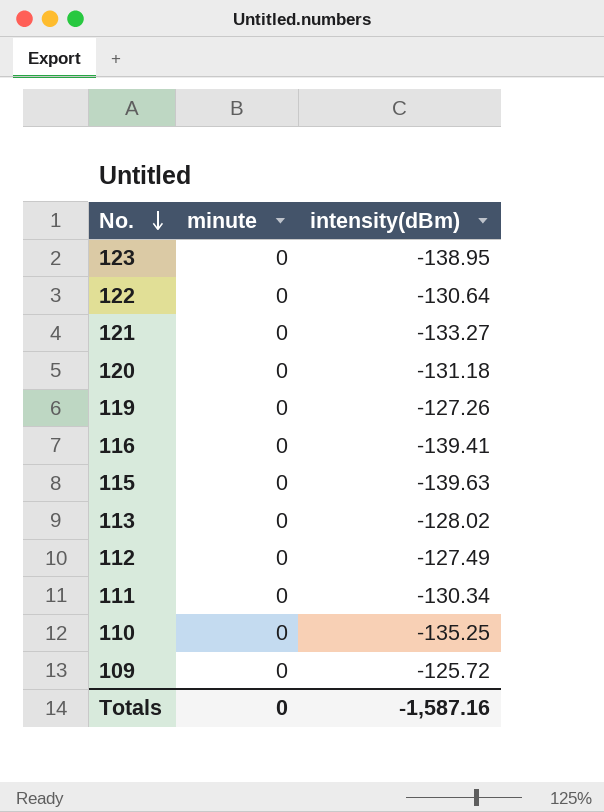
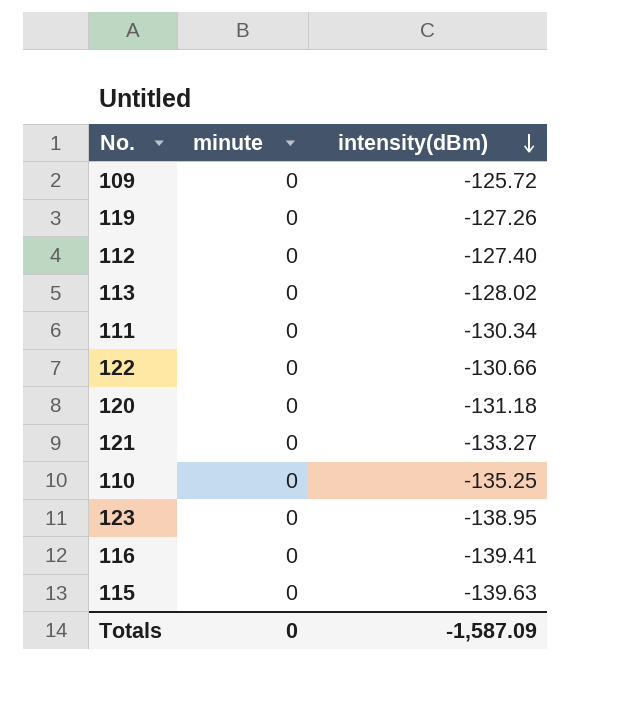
row order: No. descending -> intensity(dBm) descending
112 | intensity(dBm): -127.49 -> -127.40
122 | intensity(dBm): -130.64 -> -130.66
Totals | intensity(dBm): -1,587.16 -> -1,587.09

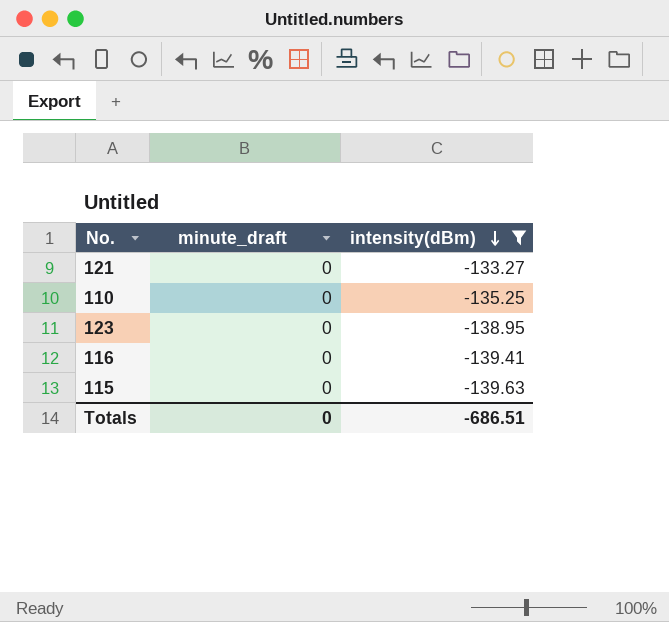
filter: none -> intensity(dBm) <= -133.27
column name: minute -> minute_draft
Totals | intensity(dBm): -1,587.09 -> -686.51

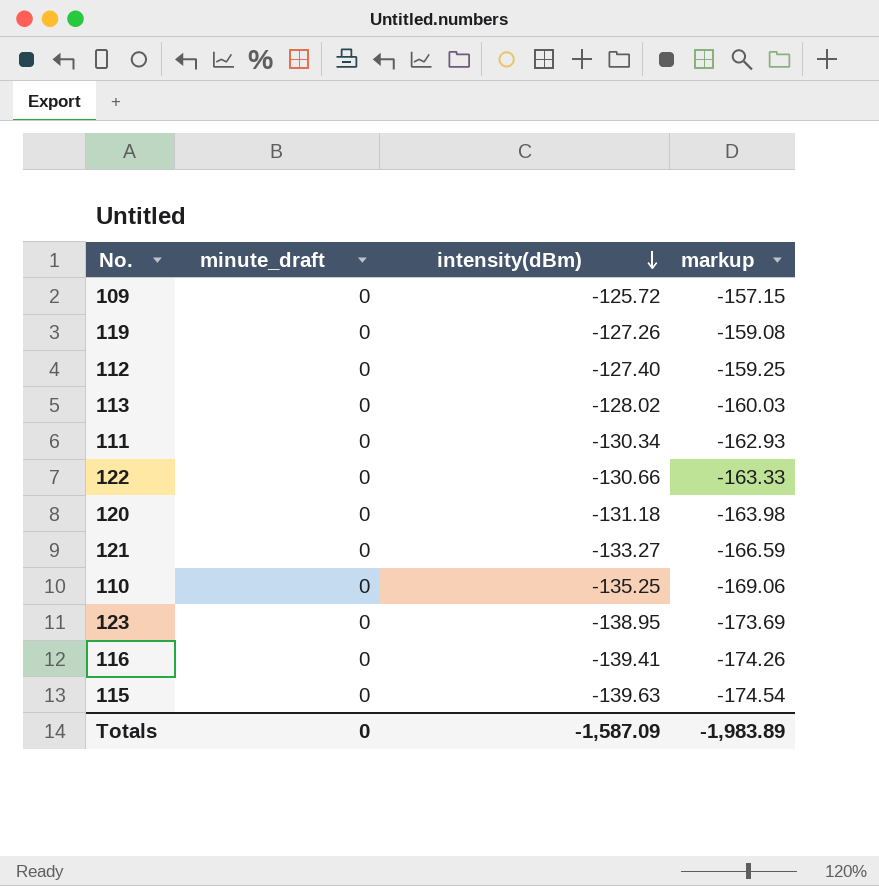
filter: intensity(dBm) <= -133.27 -> none
column markup | formula: none -> [intensity(dBm)] * 1.25
Totals | intensity(dBm): -686.51 -> -1,587.09

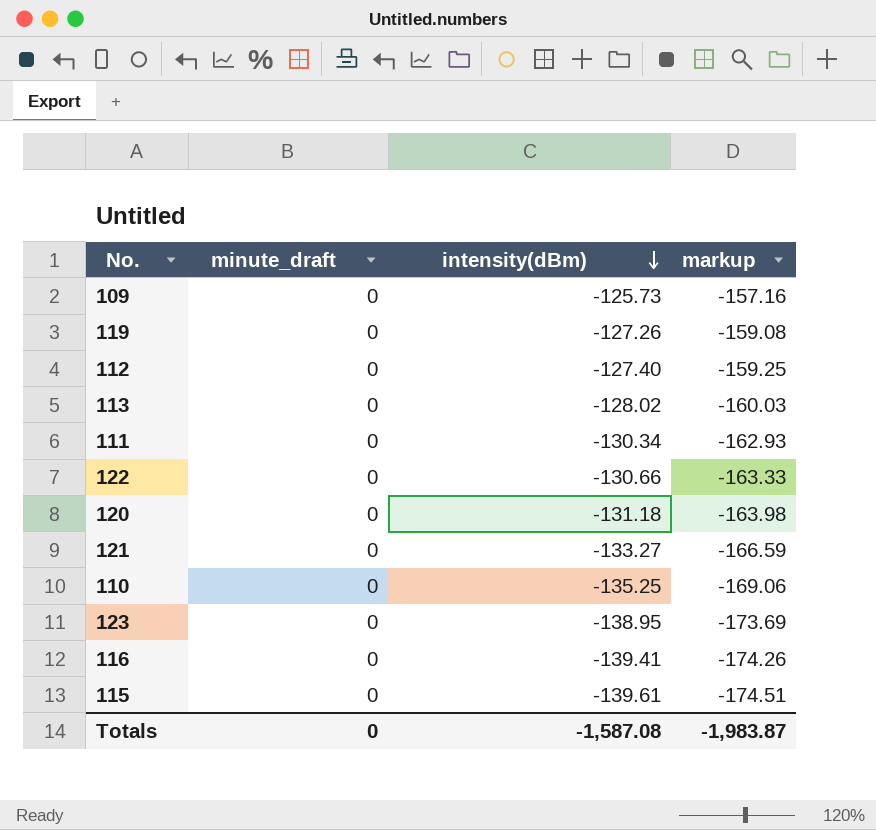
109 | intensity(dBm): -125.72 -> -125.73
109 | markup: -157.15 -> -157.16
115 | intensity(dBm): -139.63 -> -139.61
115 | markup: -174.54 -> -174.51
Totals | intensity(dBm): -1,587.09 -> -1,587.08
Totals | markup: -1,983.89 -> -1,983.87

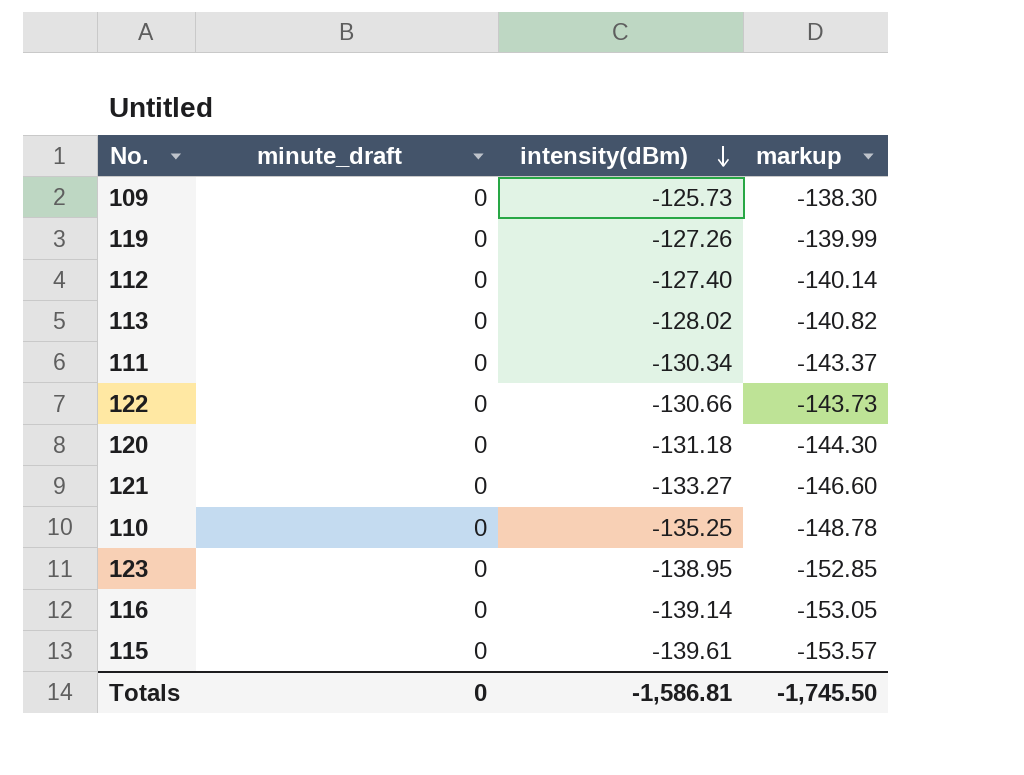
column markup | formula: [intensity(dBm)] * 1.25 -> [intensity(dBm)] * 1.1
116 | intensity(dBm): -139.41 -> -139.14
Totals | intensity(dBm): -1,587.08 -> -1,586.81
Totals | markup: -1,983.87 -> -1,745.50

